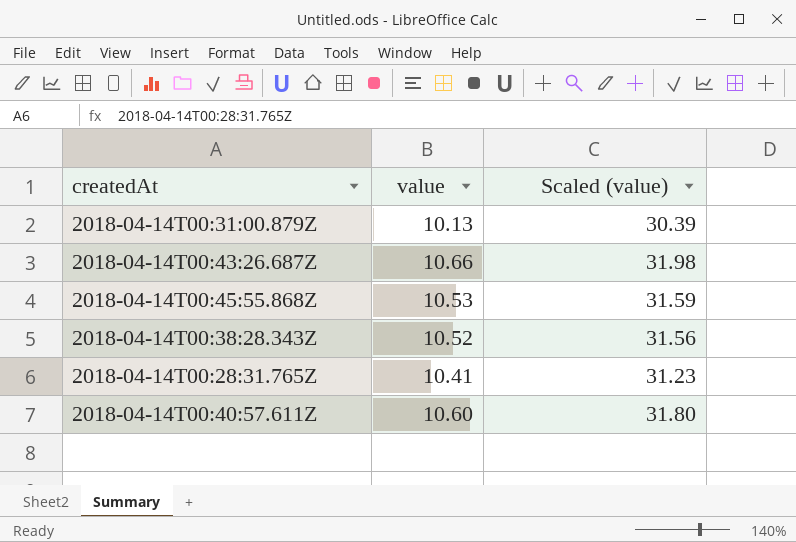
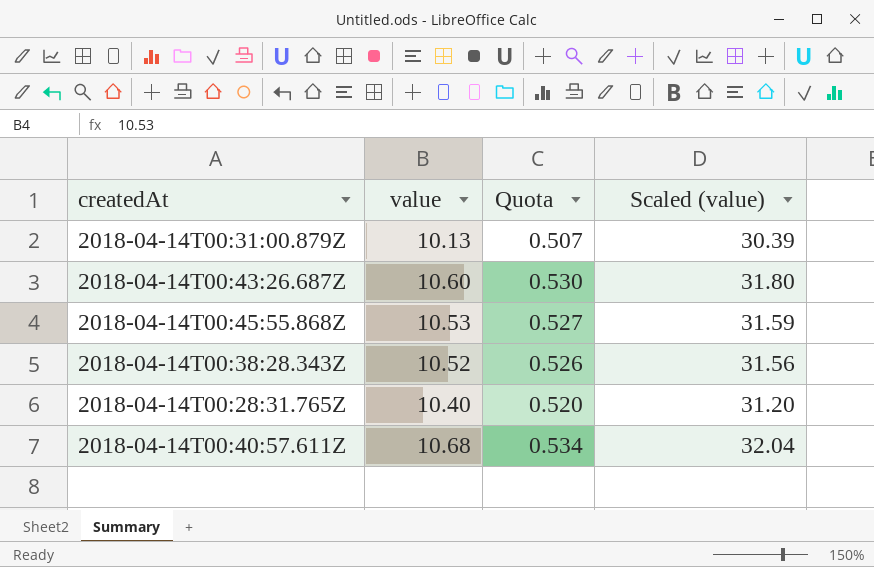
column Quota | formula: none -> [value] * 0.05
2018-04-14T00:43:26.687Z | value: 10.66 -> 10.60
2018-04-14T00:43:26.687Z | Scaled (value): 31.98 -> 31.80
2018-04-14T00:28:31.765Z | value: 10.41 -> 10.40
2018-04-14T00:28:31.765Z | Scaled (value): 31.23 -> 31.20
2018-04-14T00:40:57.611Z | value: 10.60 -> 10.68
2018-04-14T00:40:57.611Z | Scaled (value): 31.80 -> 32.04

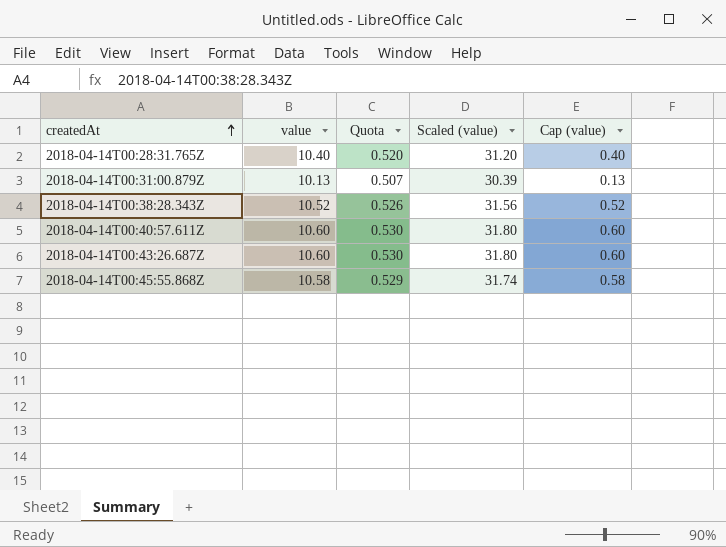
row order: none -> createdAt ascending
column Cap (value) | formula: none -> [value] - 10
2018-04-14T00:40:57.611Z | value: 10.68 -> 10.60
2018-04-14T00:40:57.611Z | Quota: 0.534 -> 0.530
2018-04-14T00:40:57.611Z | Scaled (value): 32.04 -> 31.80
2018-04-14T00:45:55.868Z | value: 10.53 -> 10.58
2018-04-14T00:45:55.868Z | Quota: 0.527 -> 0.529
2018-04-14T00:45:55.868Z | Scaled (value): 31.59 -> 31.74

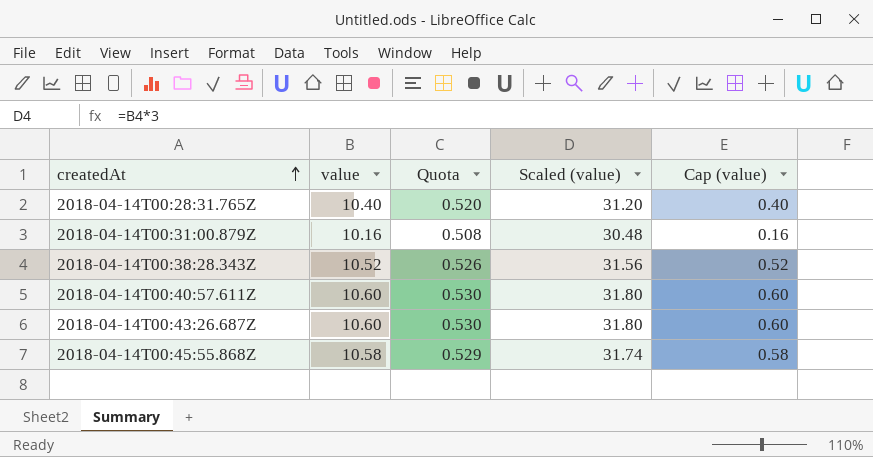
2018-04-14T00:31:00.879Z | value: 10.13 -> 10.16
2018-04-14T00:31:00.879Z | Quota: 0.507 -> 0.508
2018-04-14T00:31:00.879Z | Scaled (value): 30.39 -> 30.48
2018-04-14T00:31:00.879Z | Cap (value): 0.13 -> 0.16

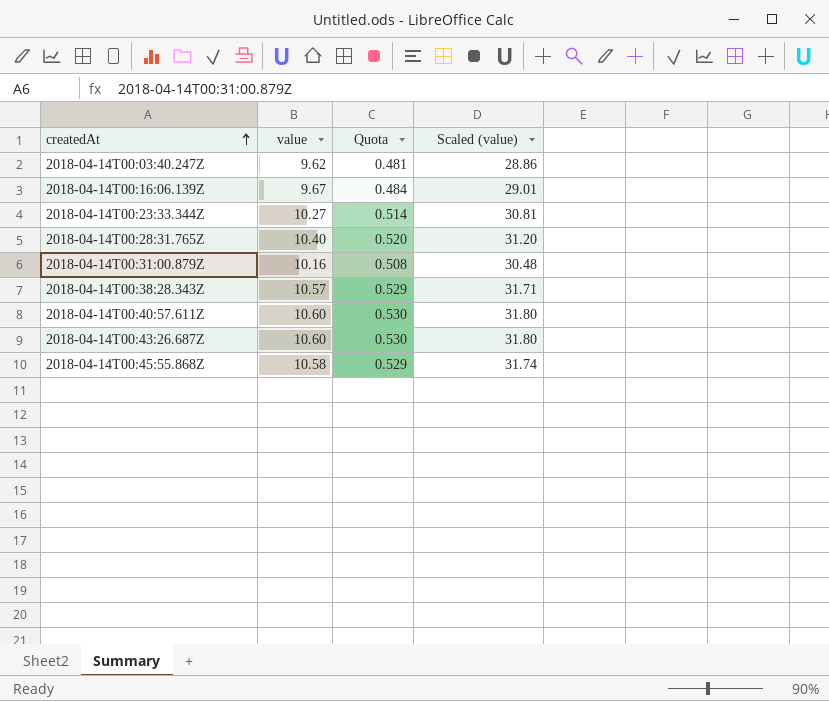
column Cap (value) | formula: [value] - 10 -> none
row 2018-04-14T00:03:40.247Z: none -> 9.62 | 0.481 | 28.86
row 2018-04-14T00:16:06.139Z: none -> 9.67 | 0.484 | 29.01
row 2018-04-14T00:23:33.344Z: none -> 10.27 | 0.514 | 30.81
2018-04-14T00:38:28.343Z | value: 10.52 -> 10.57
2018-04-14T00:38:28.343Z | Quota: 0.526 -> 0.529
2018-04-14T00:38:28.343Z | Scaled (value): 31.56 -> 31.71

